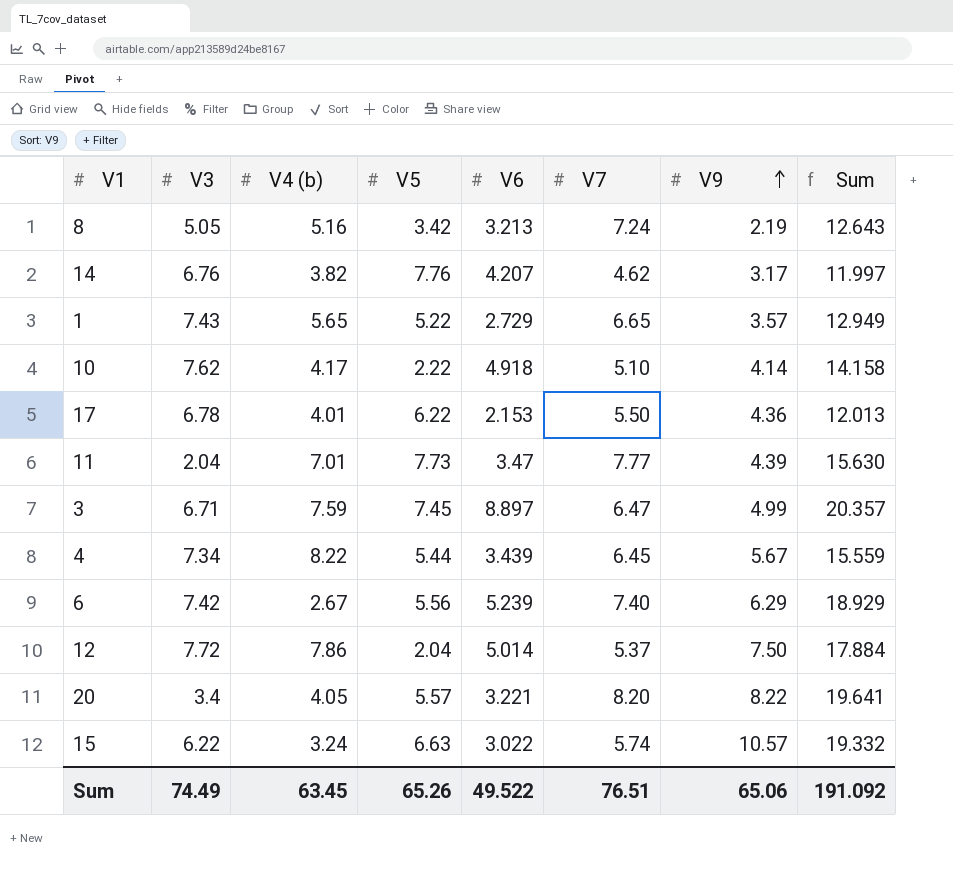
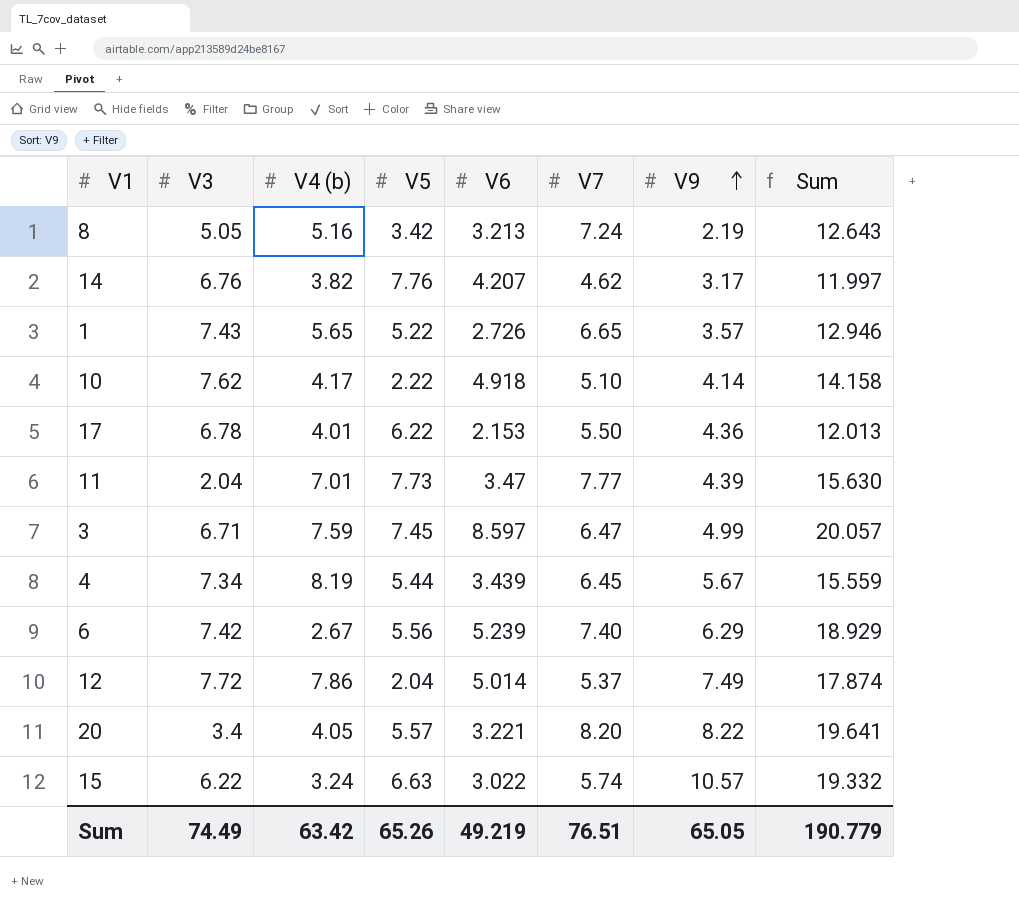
1 | V6: 2.729 -> 2.726
1 | Sum: 12.949 -> 12.946
3 | V6: 8.897 -> 8.597
3 | Sum: 20.357 -> 20.057
4 | V4 (b): 8.22 -> 8.19
12 | V9: 7.50 -> 7.49
12 | Sum: 17.884 -> 17.874
Sum | V4 (b): 63.45 -> 63.42
Sum | V6: 49.522 -> 49.219
Sum | V9: 65.06 -> 65.05
Sum | Sum: 191.092 -> 190.779

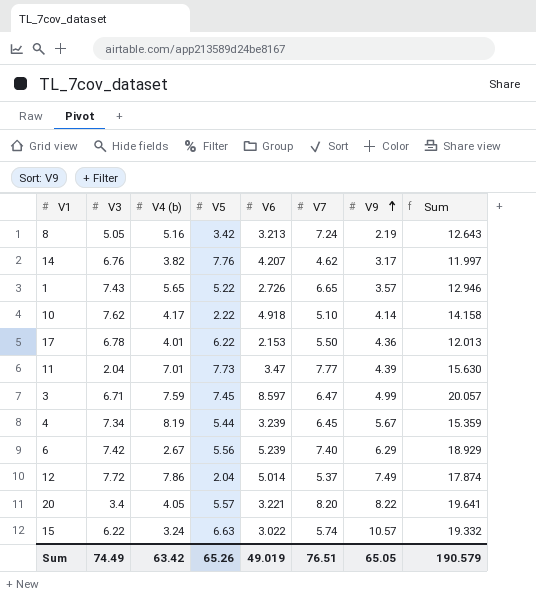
4 | V6: 3.439 -> 3.239
4 | Sum: 15.559 -> 15.359
Sum | V6: 49.219 -> 49.019
Sum | Sum: 190.779 -> 190.579

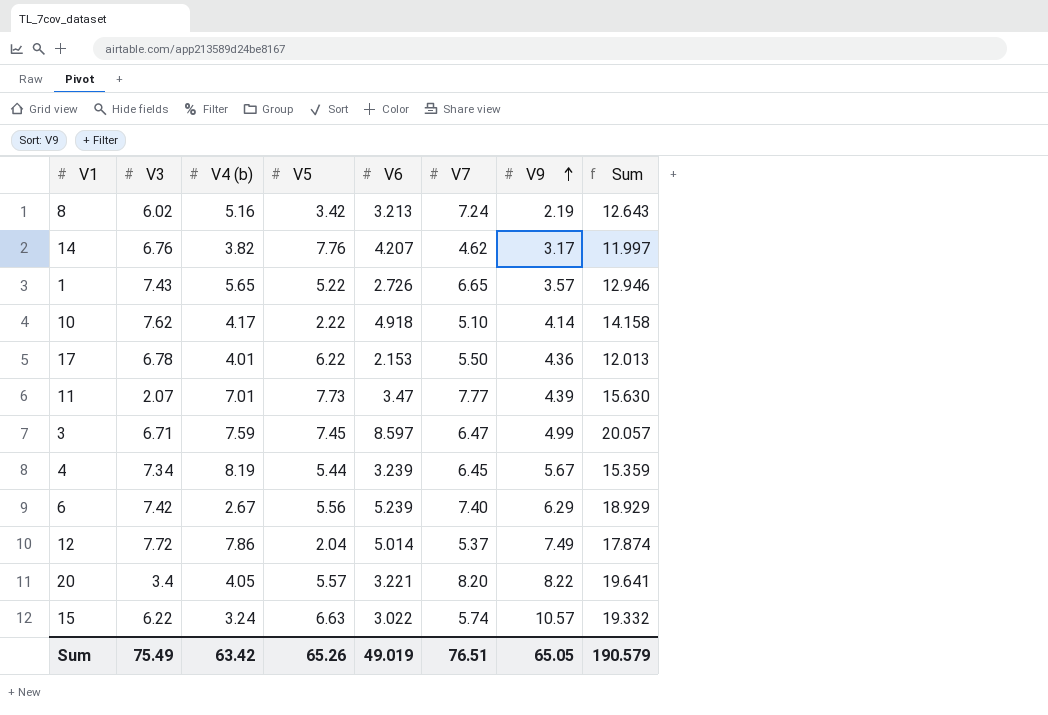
8 | V3: 5.05 -> 6.02
11 | V3: 2.04 -> 2.07
Sum | V3: 74.49 -> 75.49

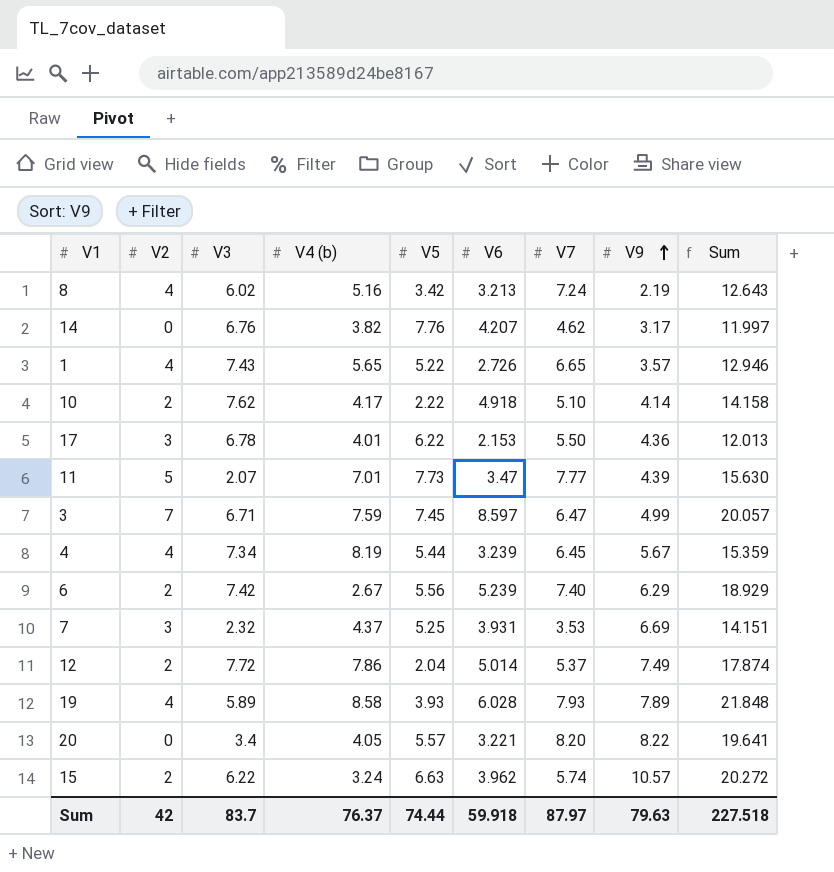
column V2 | position: none -> 2
row 7: none -> 3 | 2.32 | 4.37 | 5.25 | 3.931 | 3.53 | 6.69 | 14.151
row 19: none -> 4 | 5.89 | 8.58 | 3.93 | 6.028 | 7.93 | 7.89 | 21.848
15 | V6: 3.022 -> 3.962
15 | Sum: 19.332 -> 20.272
Sum | V3: 75.49 -> 83.7
Sum | V4 (b): 63.42 -> 76.37
Sum | V5: 65.26 -> 74.44
Sum | V6: 49.019 -> 59.918
Sum | V7: 76.51 -> 87.97
Sum | V9: 65.05 -> 79.63
Sum | Sum: 190.579 -> 227.518

